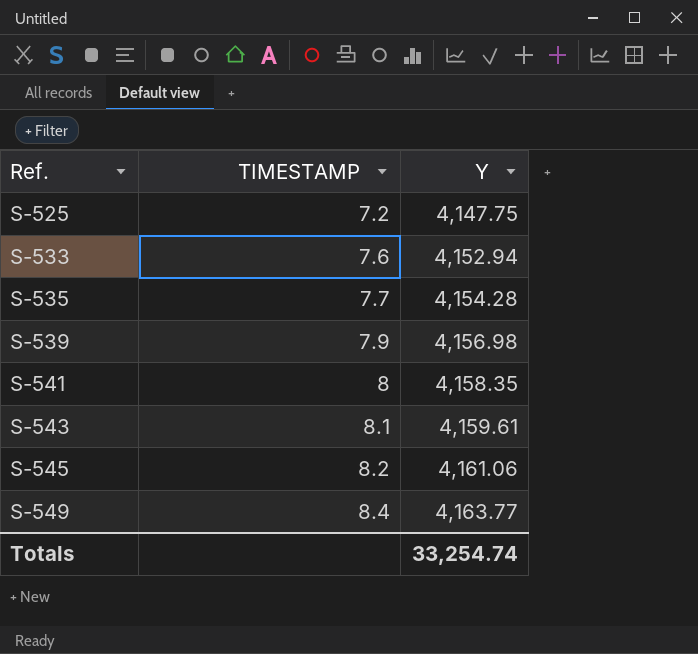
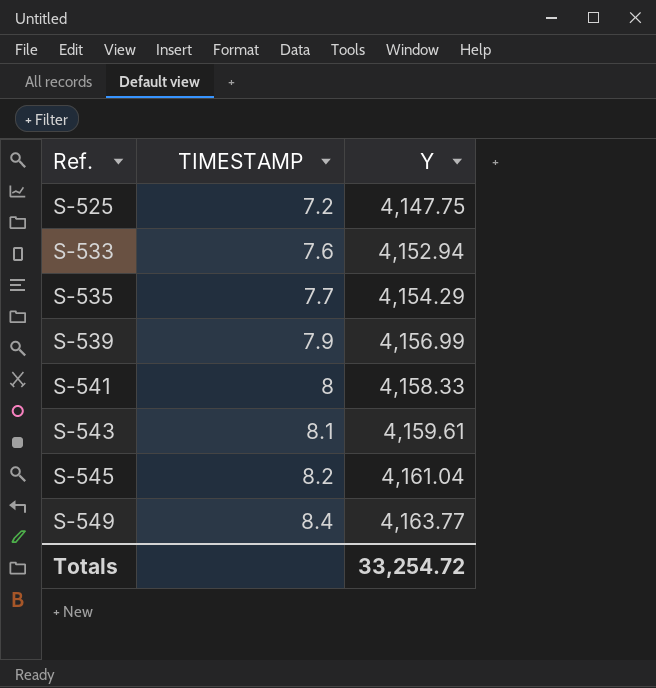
S-535 | Y: 4,154.28 -> 4,154.29
S-539 | Y: 4,156.98 -> 4,156.99
S-541 | Y: 4,158.35 -> 4,158.33
S-545 | Y: 4,161.06 -> 4,161.04
Totals | Y: 33,254.74 -> 33,254.72

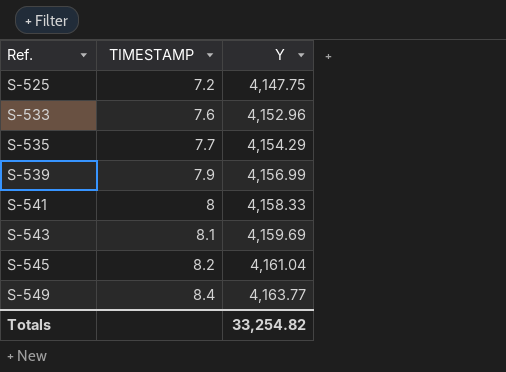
S-533 | Y: 4,152.94 -> 4,152.96
S-543 | Y: 4,159.61 -> 4,159.69
Totals | Y: 33,254.72 -> 33,254.82

